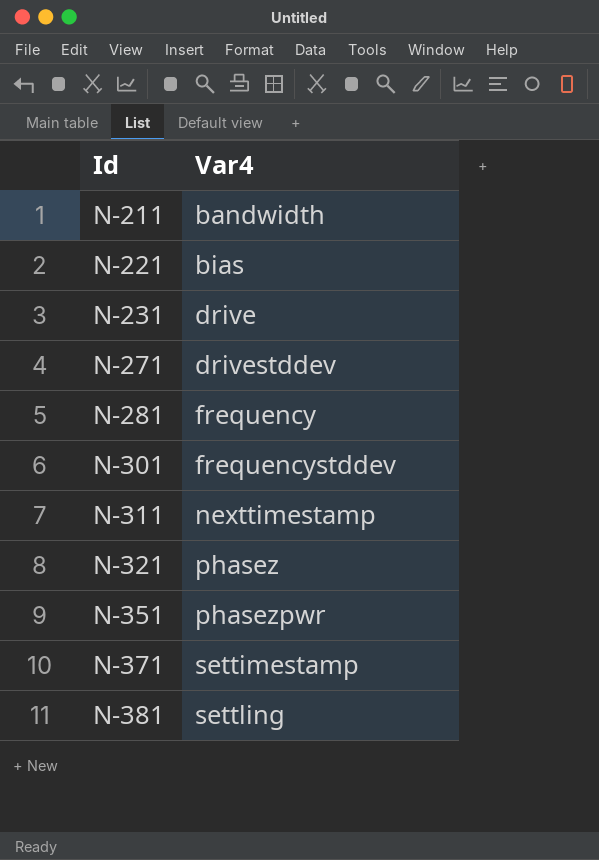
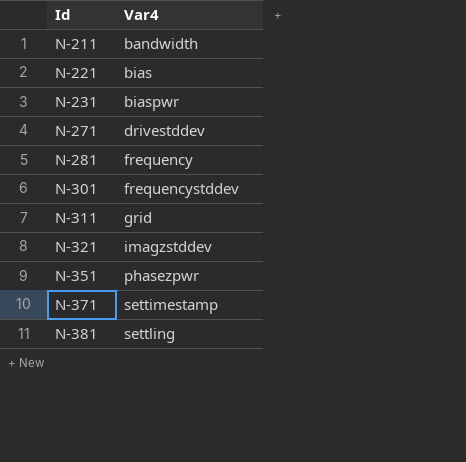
N-231 | Var4: drive -> biaspwr
N-311 | Var4: nexttimestamp -> grid
N-321 | Var4: phasez -> imagzstddev

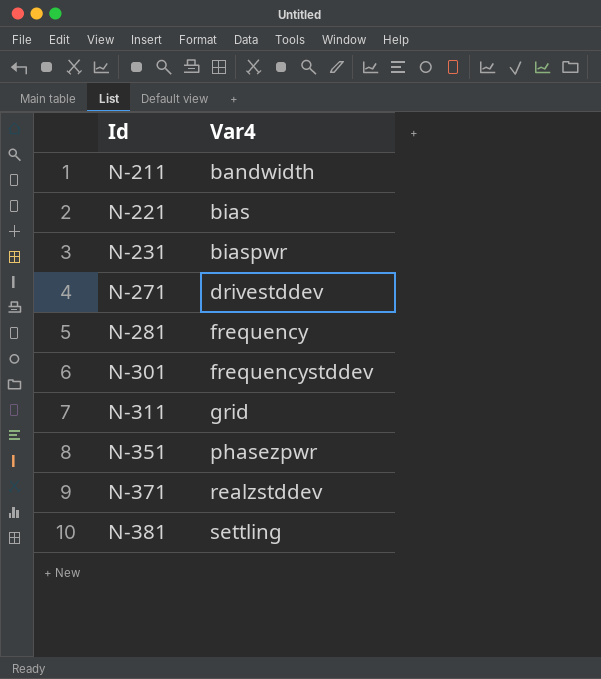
row N-321: imagzstddev -> none
N-371 | Var4: settimestamp -> realzstddev

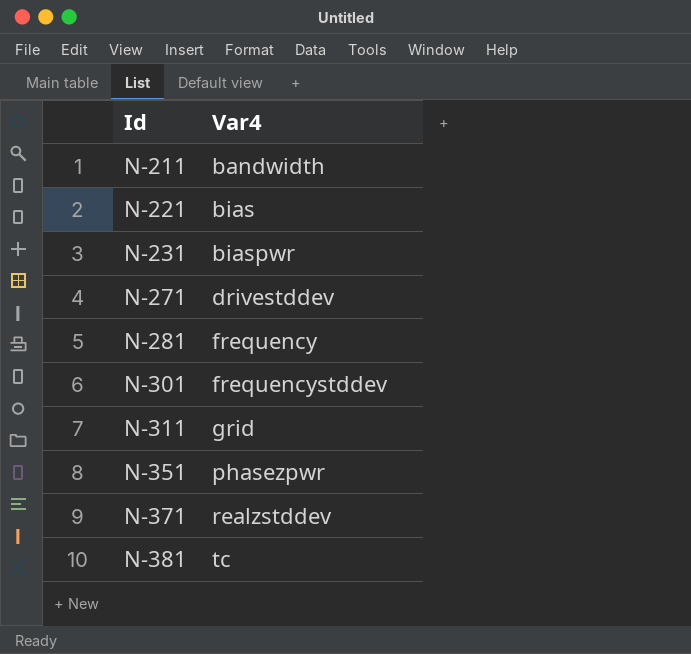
N-381 | Var4: settling -> tc

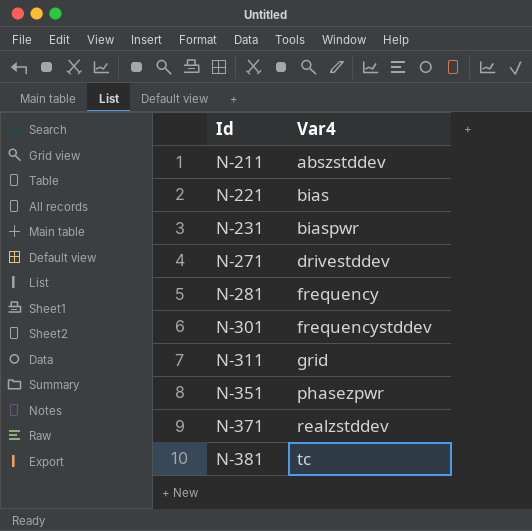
N-211 | Var4: bandwidth -> abszstddev

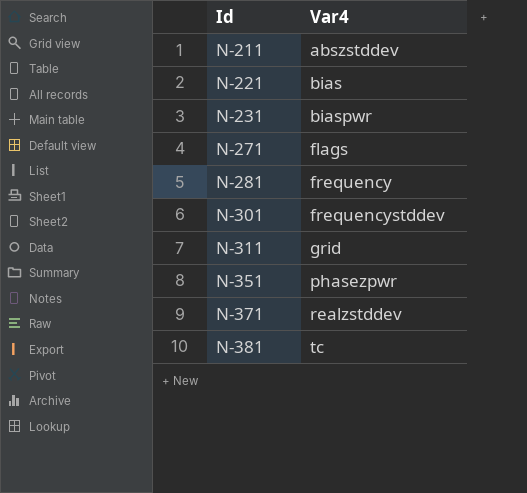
N-271 | Var4: drivestddev -> flags

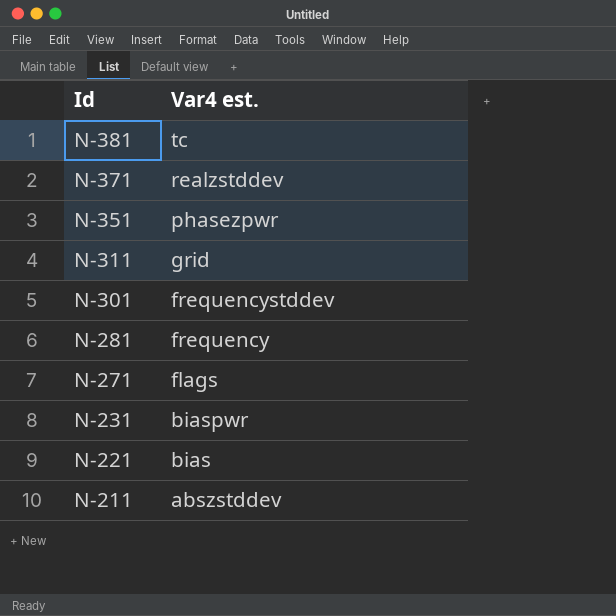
row order: Id ascending -> Id descending
column name: Var4 -> Var4 est.

